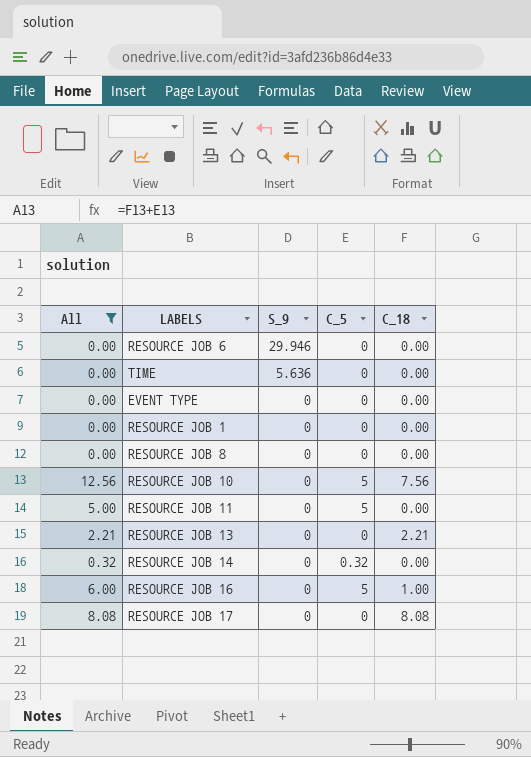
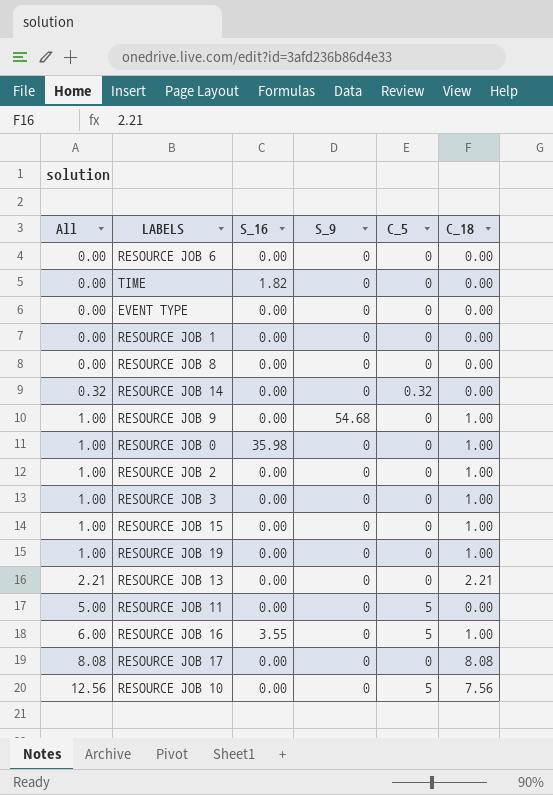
filter: All != 1.00 -> none
row order: S_9 descending -> All ascending
column S_16 | position: none -> 3
RESOURCE JOB 6 | S_9: 29.946 -> 0
TIME | S_9: 5.636 -> 0

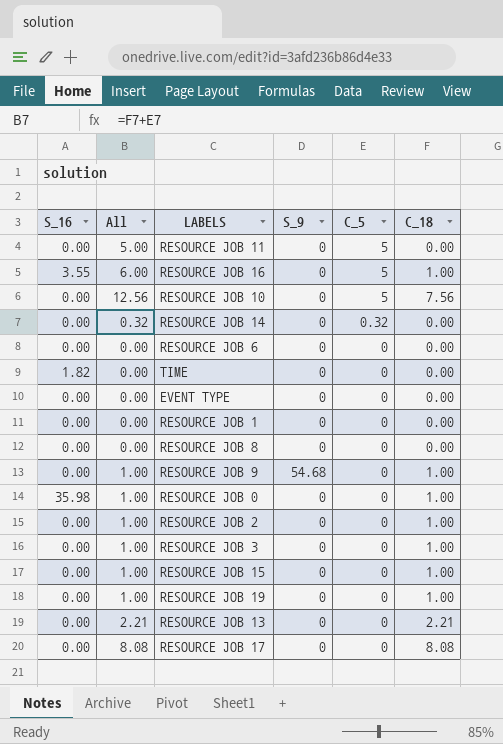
row order: All ascending -> C_5 descending
column S_16 | position: 3 -> 1

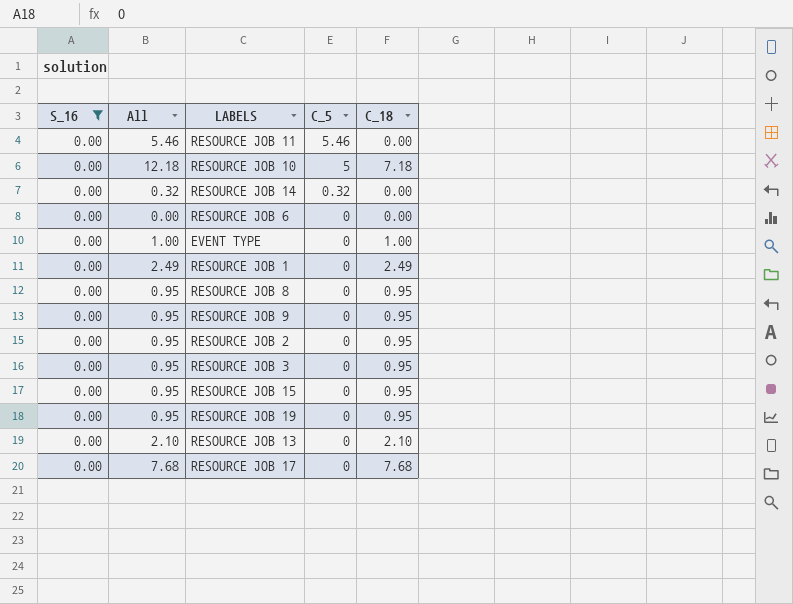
filter: none -> S_16 = 0.00
column S_9 | position: 4 -> none
RESOURCE JOB 11 | All: 5.00 -> 5.46
RESOURCE JOB 11 | C_5: 5 -> 5.46
RESOURCE JOB 10 | All: 12.56 -> 12.18
RESOURCE JOB 10 | C_18: 7.56 -> 7.18
EVENT TYPE | All: 0.00 -> 1.00
EVENT TYPE | C_18: 0.00 -> 1.00
RESOURCE JOB 1 | All: 0.00 -> 2.49
RESOURCE JOB 1 | C_18: 0.00 -> 2.49
RESOURCE JOB 8 | All: 0.00 -> 0.95
RESOURCE JOB 8 | C_18: 0.00 -> 0.95
RESOURCE JOB 9 | All: 1.00 -> 0.95
RESOURCE JOB 9 | C_18: 1.00 -> 0.95
RESOURCE JOB 2 | All: 1.00 -> 0.95
RESOURCE JOB 2 | C_18: 1.00 -> 0.95
RESOURCE JOB 3 | All: 1.00 -> 0.95
RESOURCE JOB 3 | C_18: 1.00 -> 0.95
RESOURCE JOB 15 | All: 1.00 -> 0.95
RESOURCE JOB 15 | C_18: 1.00 -> 0.95
RESOURCE JOB 19 | All: 1.00 -> 0.95
RESOURCE JOB 19 | C_18: 1.00 -> 0.95
RESOURCE JOB 13 | All: 2.21 -> 2.10
RESOURCE JOB 13 | C_18: 2.21 -> 2.10
RESOURCE JOB 17 | All: 8.08 -> 7.68
RESOURCE JOB 17 | C_18: 8.08 -> 7.68

